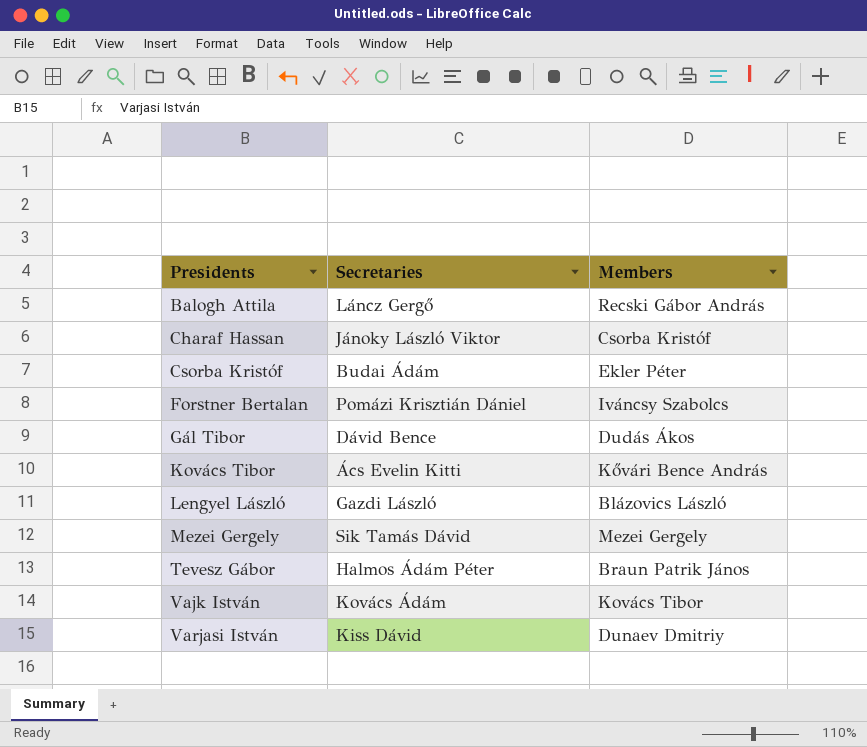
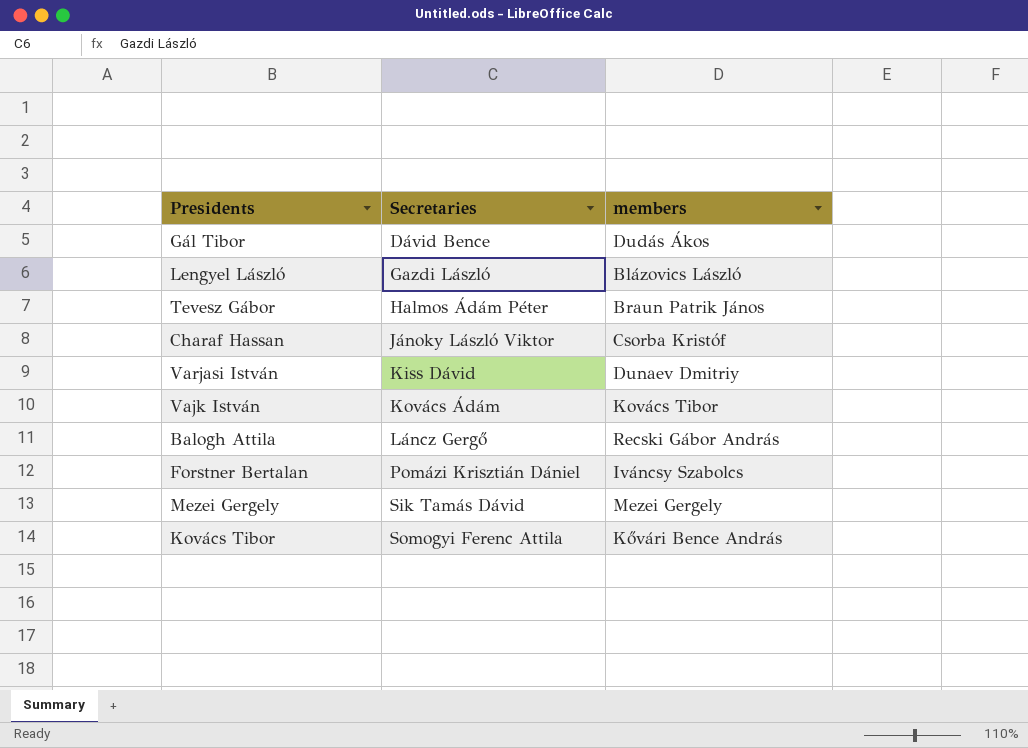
row order: Presidents ascending -> Secretaries ascending
column name: Members -> members
row Csorba Kristóf: Budai Ádám | Ekler Péter -> none
Kovács Tibor | Secretaries: Ács Evelin Kitti -> Somogyi Ferenc Attila

